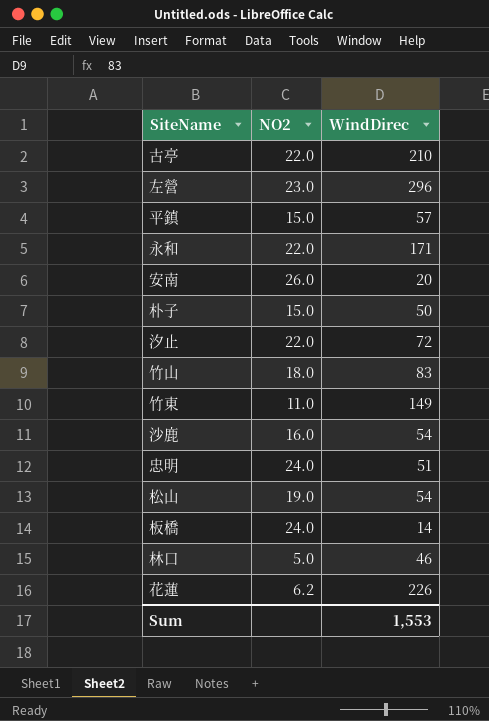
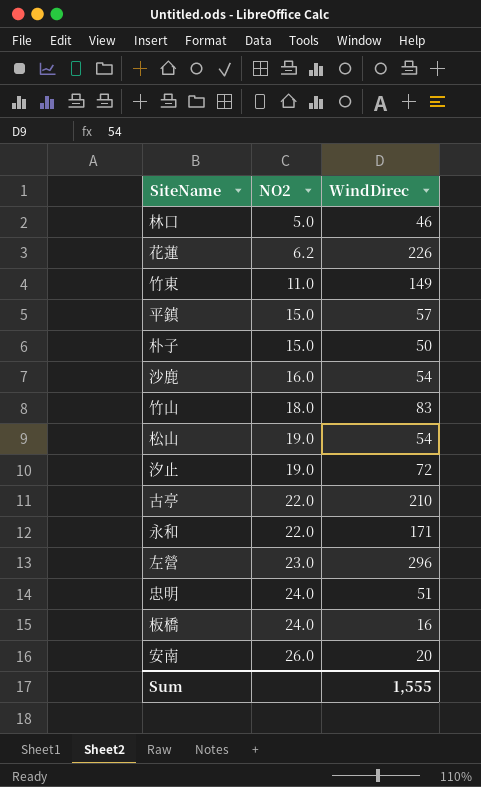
row order: none -> NO2 ascending
汐止 | NO2: 22.0 -> 19.0
板橋 | WindDirec: 14 -> 16
Sum | WindDirec: 1,553 -> 1,555

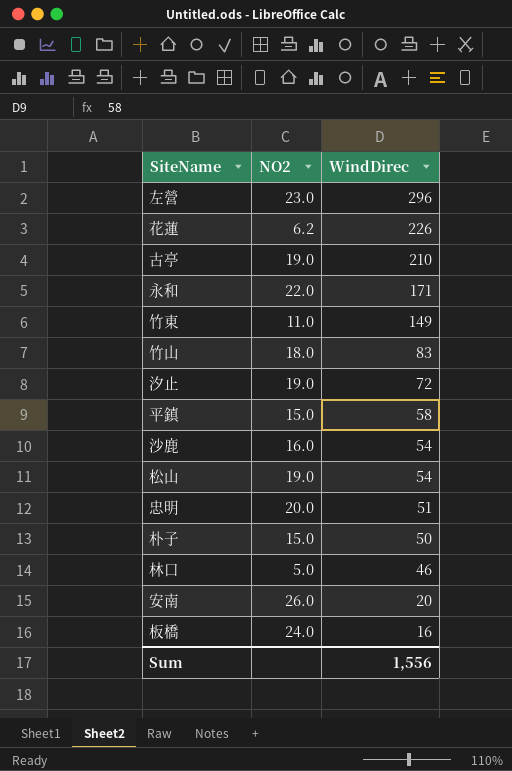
row order: NO2 ascending -> WindDirec descending
古亭 | NO2: 22.0 -> 19.0
平鎮 | WindDirec: 57 -> 58
忠明 | NO2: 24.0 -> 20.0
Sum | WindDirec: 1,555 -> 1,556

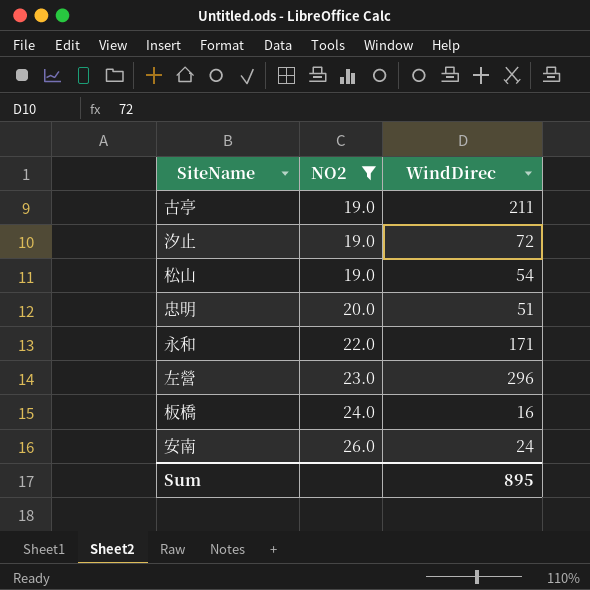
filter: none -> NO2 >= 19.0
row order: WindDirec descending -> NO2 ascending
古亭 | WindDirec: 210 -> 211
安南 | WindDirec: 20 -> 24
Sum | WindDirec: 1,556 -> 895

